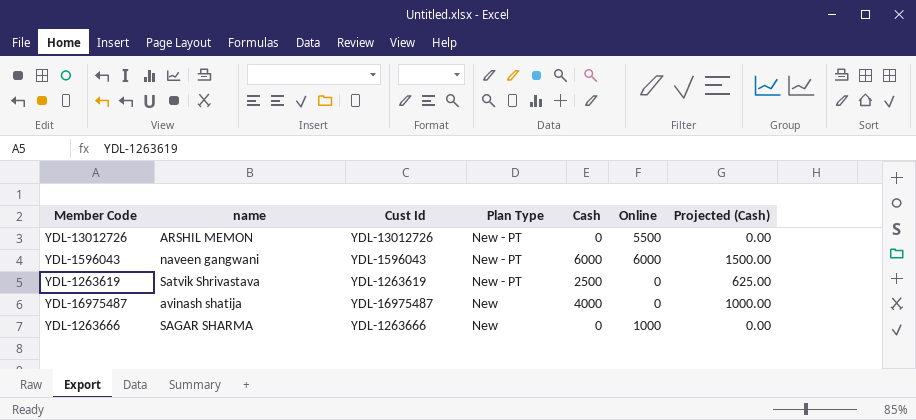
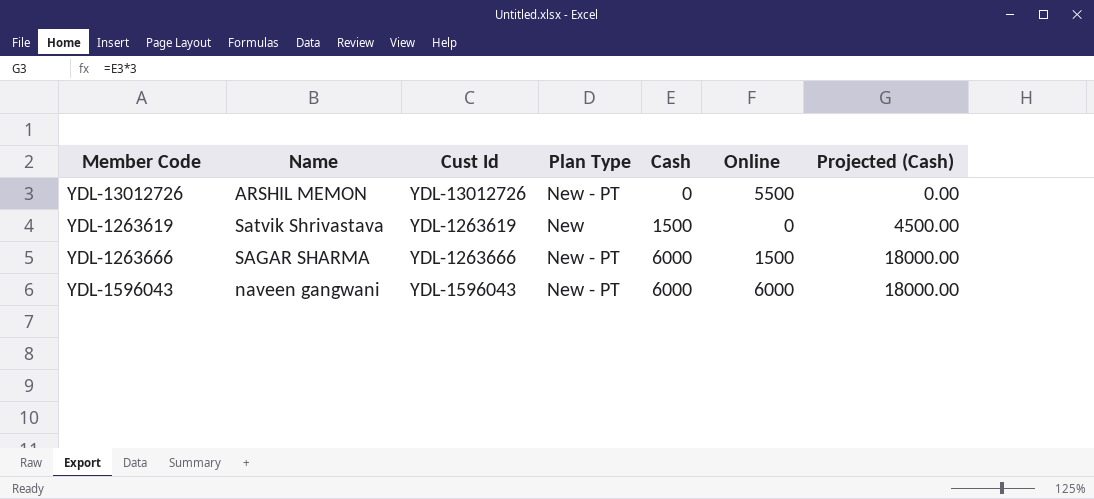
row order: Plan Type descending -> Cash ascending
column name: name -> Name
column Projected (Cash) | formula: [Cash] * 0.25 -> [Cash] * 3
row YDL-16975487: avinash shatija | YDL-16975487 | New | 4000 | 0 | 1000.00 -> none
YDL-1263619 | Plan Type: New - PT -> New
YDL-1263619 | Cash: 2500 -> 1500
YDL-1263666 | Plan Type: New -> New - PT
YDL-1263666 | Cash: 0 -> 6000
YDL-1263666 | Online: 1000 -> 1500

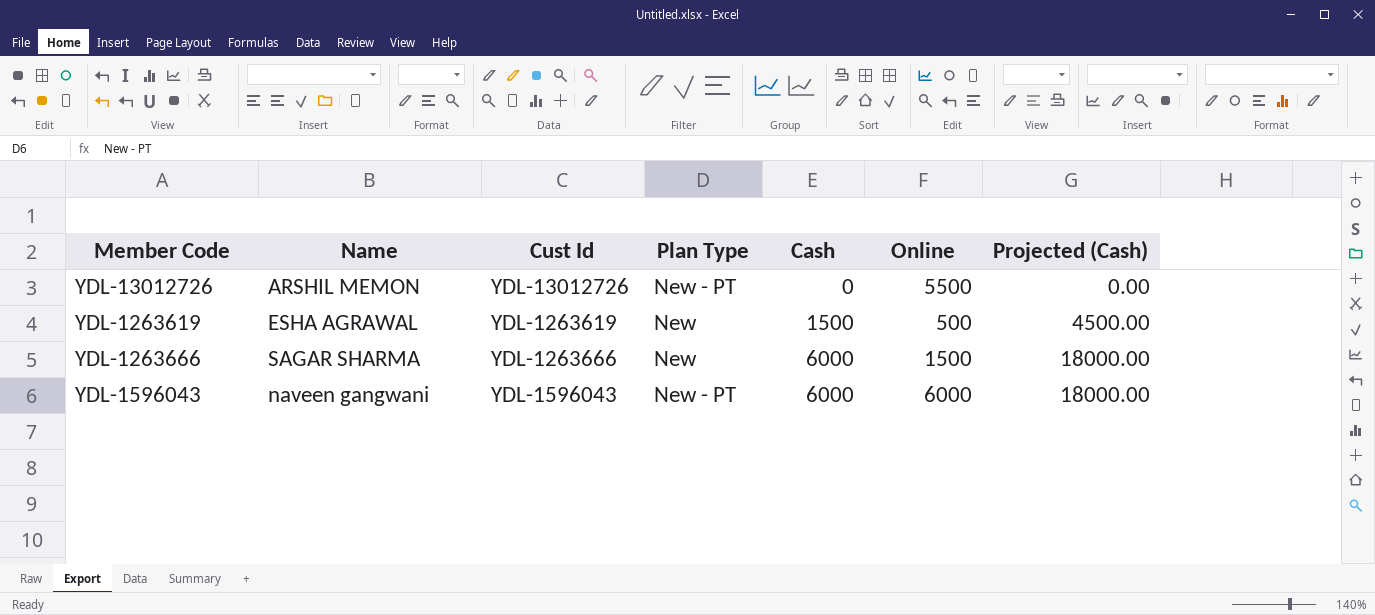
YDL-1263619 | Name: Satvik Shrivastava -> ESHA AGRAWAL
YDL-1263619 | Online: 0 -> 500
YDL-1263666 | Plan Type: New - PT -> New

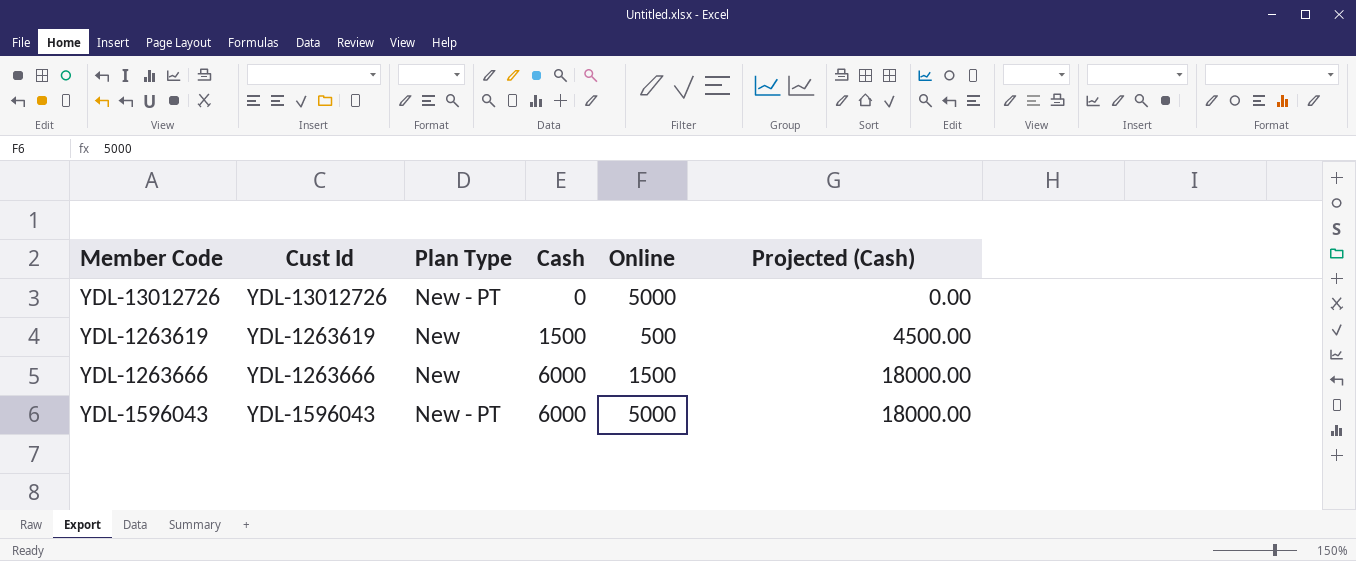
column Name | position: 2 -> none
YDL-13012726 | Online: 5500 -> 5000
YDL-1596043 | Online: 6000 -> 5000

